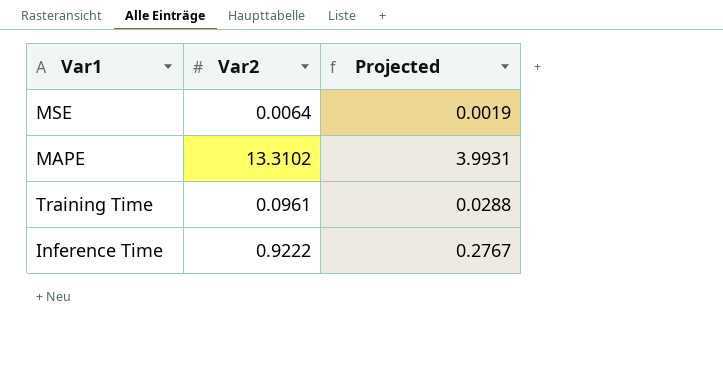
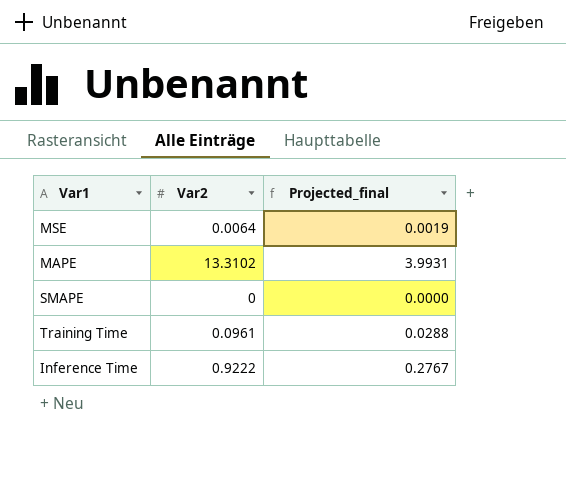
column name: Projected -> Projected_final
row SMAPE: none -> 0 | 0.0000

